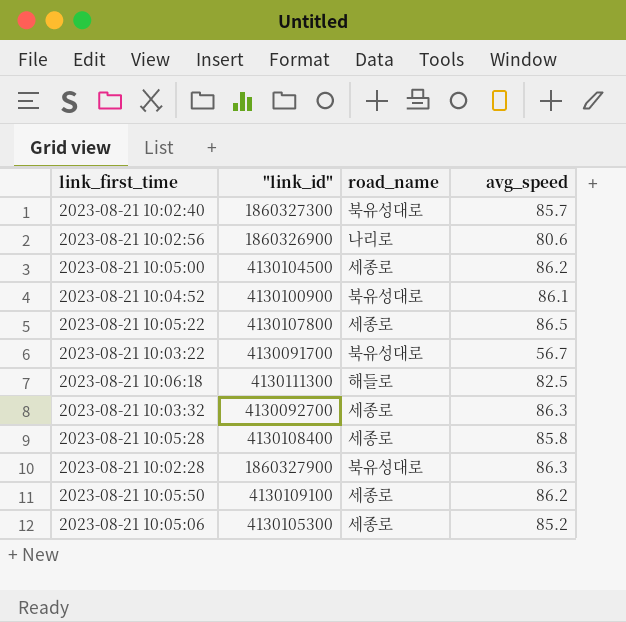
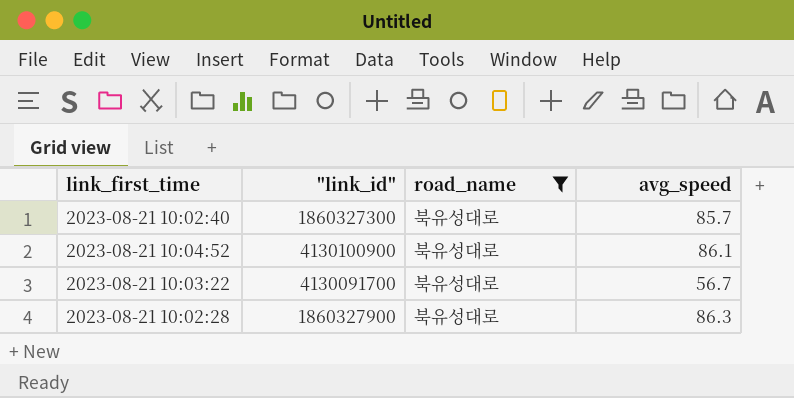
filter: none -> road_name = 북유성대로

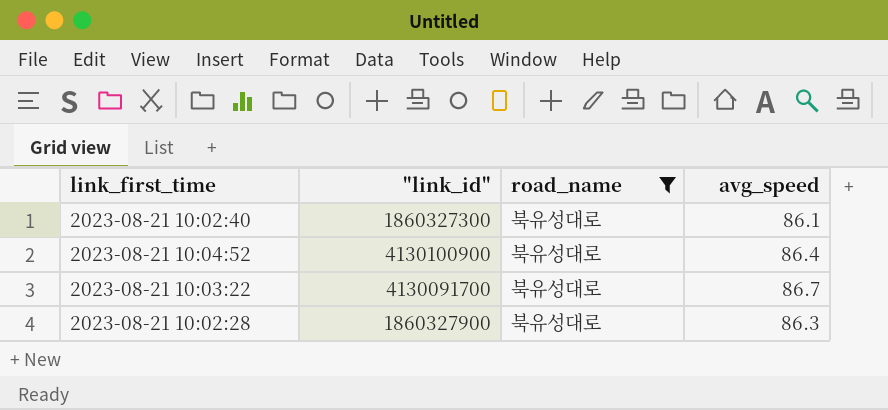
2023-08-21 10:02:40 | avg_speed: 85.7 -> 86.1
2023-08-21 10:04:52 | avg_speed: 86.1 -> 86.4
2023-08-21 10:03:22 | avg_speed: 56.7 -> 86.7

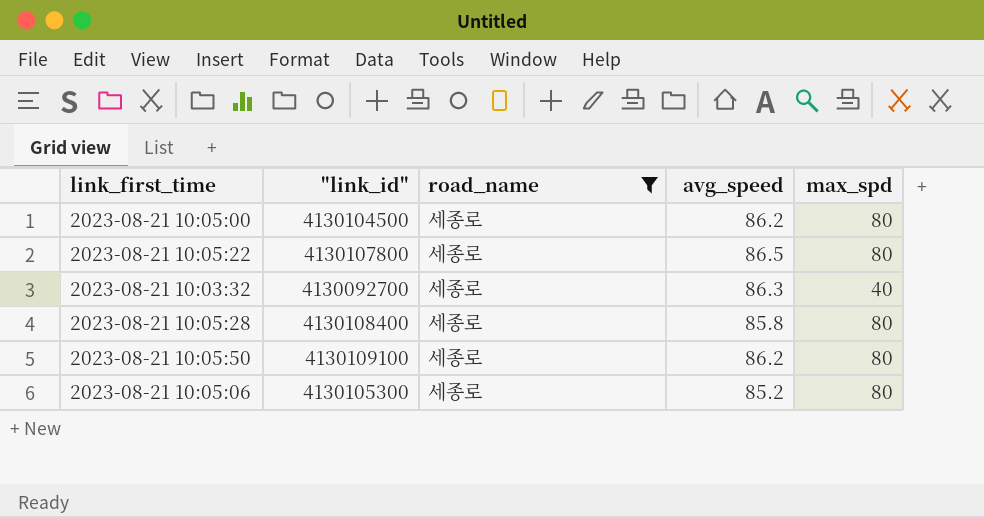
filter: road_name = 북유성대로 -> road_name = 세종로
column max_spd | position: none -> 5

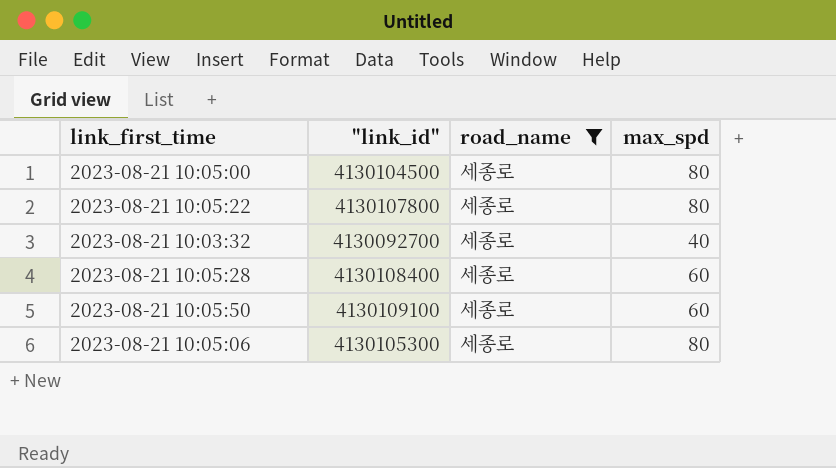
column avg_speed | position: 4 -> none
2023-08-21 10:05:28 | max_spd: 80 -> 60
2023-08-21 10:05:50 | max_spd: 80 -> 60

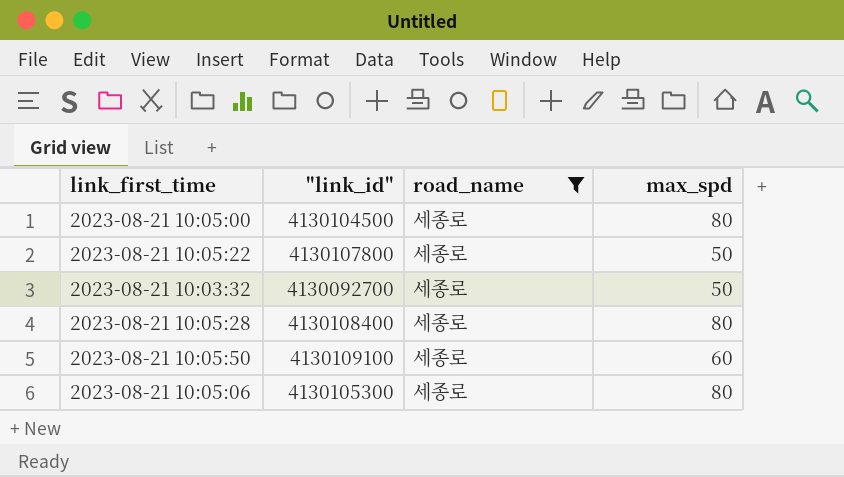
2023-08-21 10:05:22 | max_spd: 80 -> 50
2023-08-21 10:03:32 | max_spd: 40 -> 50
2023-08-21 10:05:28 | max_spd: 60 -> 80

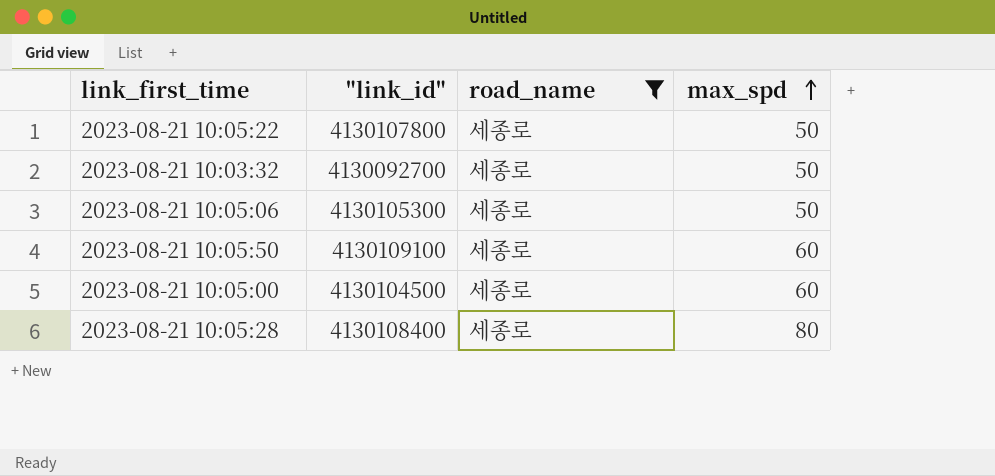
row order: none -> max_spd ascending
2023-08-21 10:05:06 | max_spd: 80 -> 50
2023-08-21 10:05:00 | max_spd: 80 -> 60

